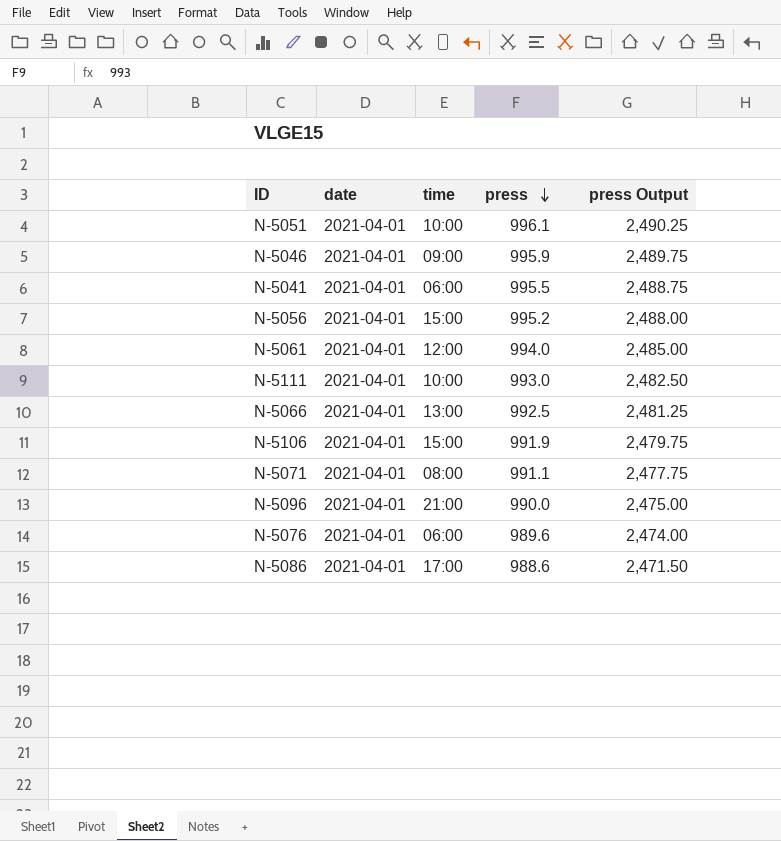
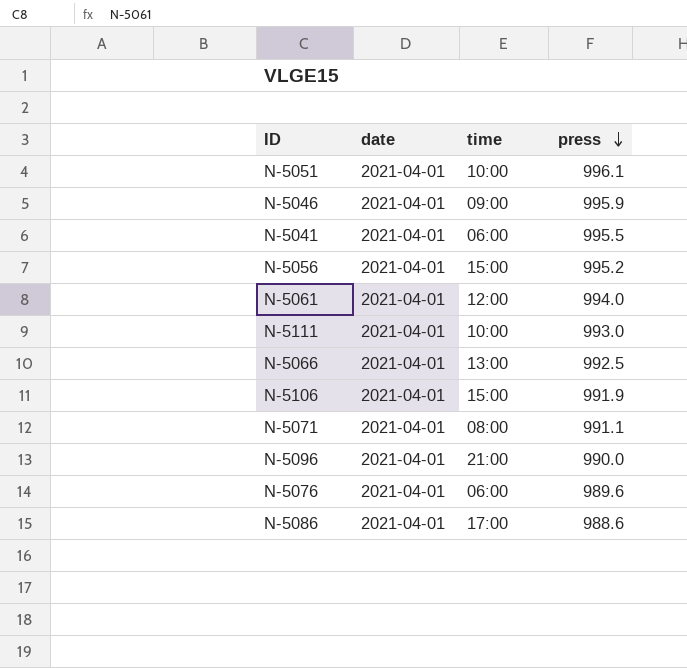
column press Output | formula: [press] * 2.5 -> none

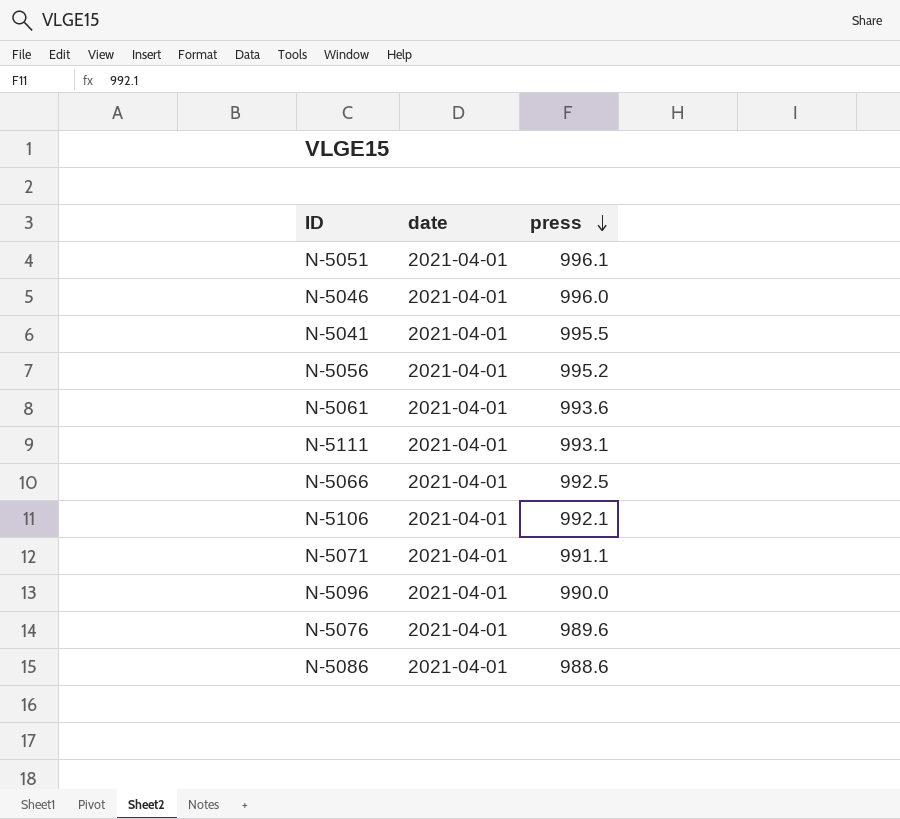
column time | position: 3 -> none
N-5046 | press: 995.9 -> 996.0
N-5061 | press: 994.0 -> 993.6
N-5111 | press: 993.0 -> 993.1
N-5106 | press: 991.9 -> 992.1

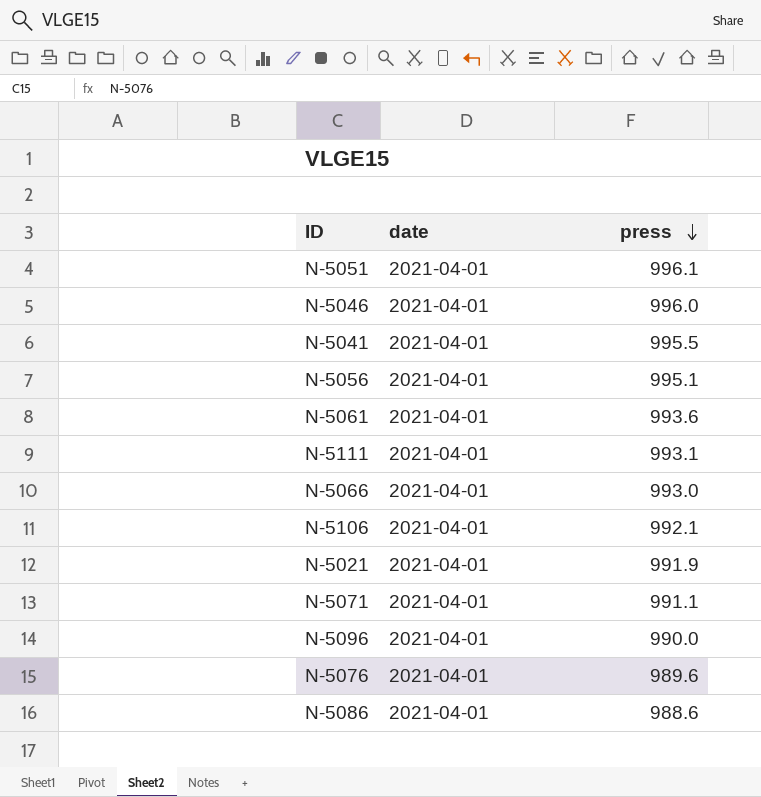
N-5056 | press: 995.2 -> 995.1
N-5066 | press: 992.5 -> 993.0
row N-5021: none -> 2021-04-01 | 991.9

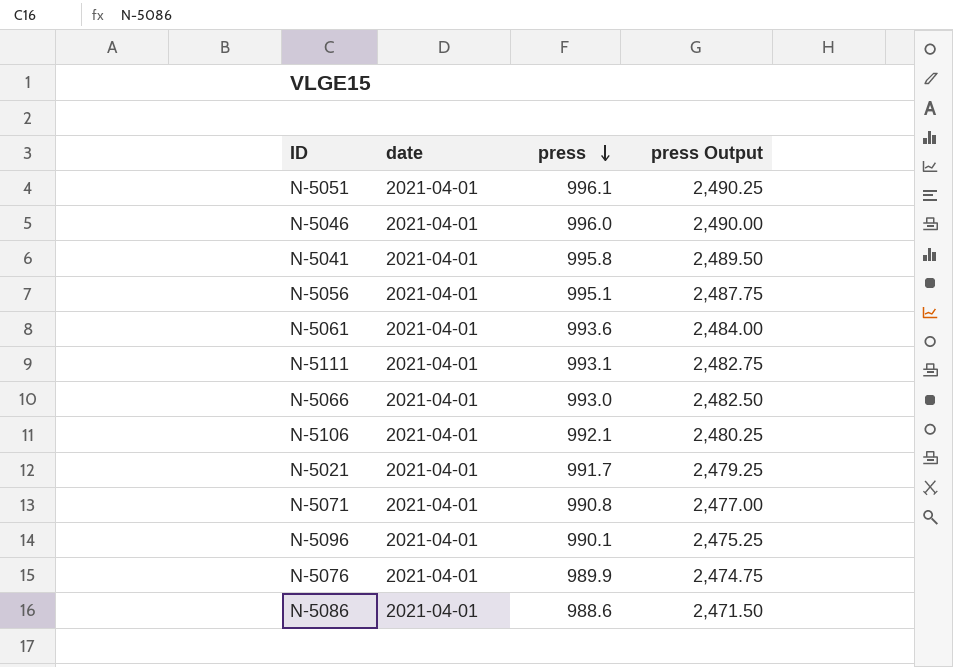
column press Output | formula: none -> [press] * 2.5
N-5041 | press: 995.5 -> 995.8
N-5021 | press: 991.9 -> 991.7
N-5071 | press: 991.1 -> 990.8
N-5096 | press: 990.0 -> 990.1
N-5076 | press: 989.6 -> 989.9

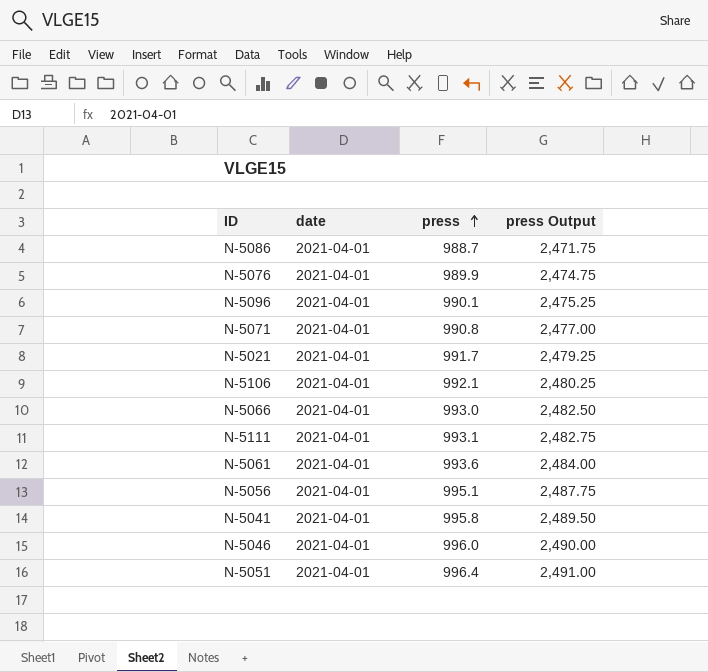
row order: press descending -> press ascending
N-5086 | press: 988.6 -> 988.7
N-5086 | press Output: 2,471.50 -> 2,471.75
N-5051 | press: 996.1 -> 996.4
N-5051 | press Output: 2,490.25 -> 2,491.00

